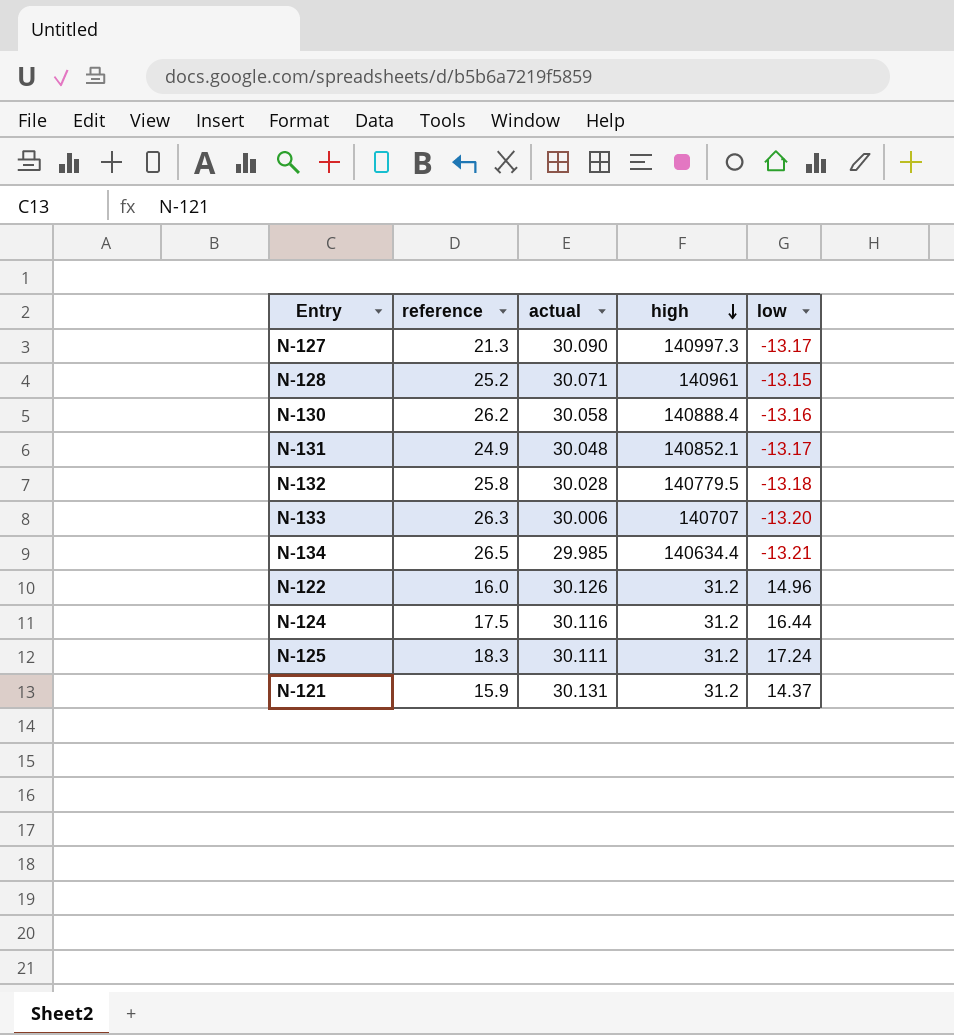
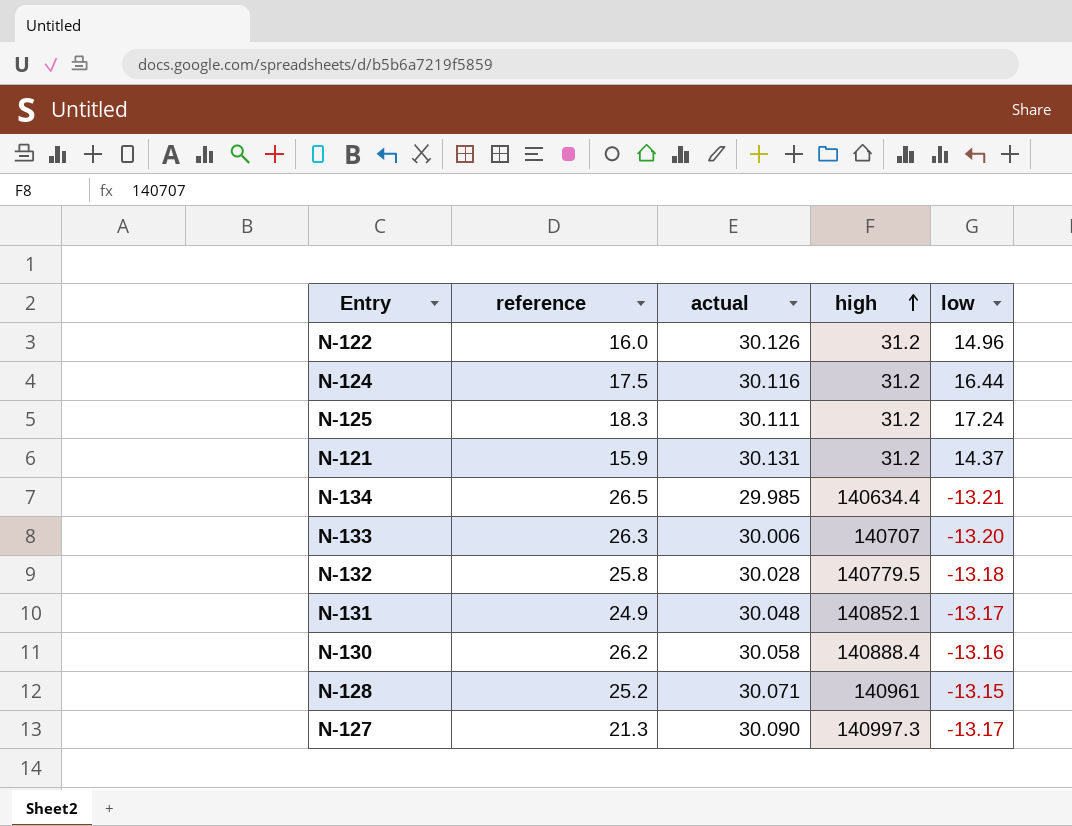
row order: high descending -> high ascending

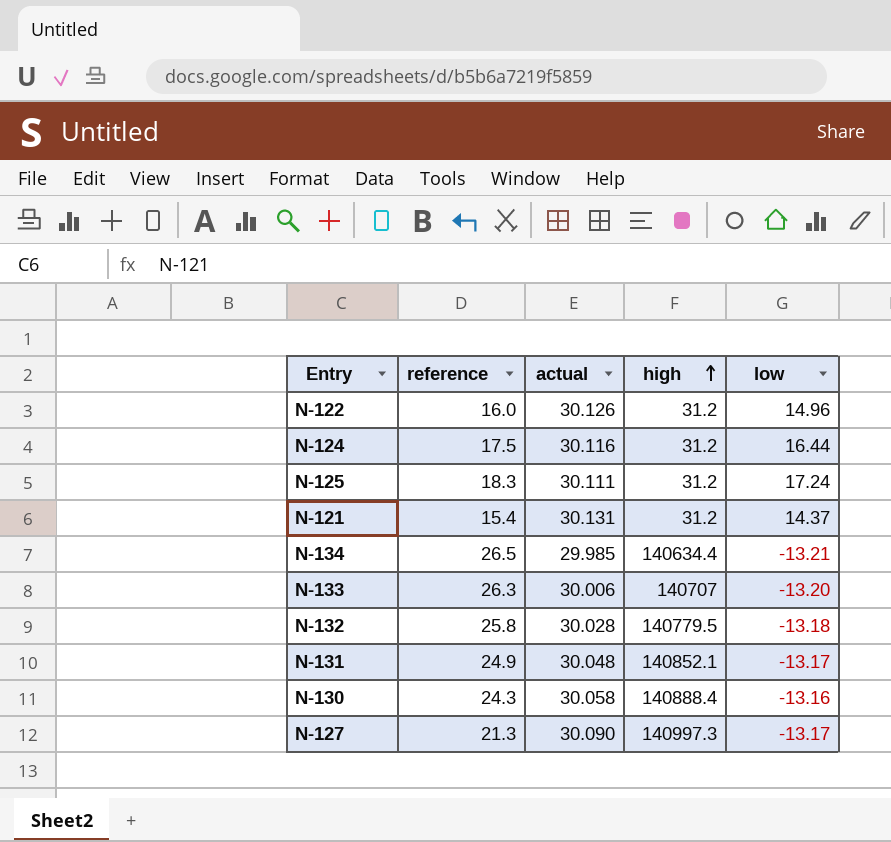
row N-128: 25.2 | 30.071 | 140961 | -13.15 -> none
N-121 | reference: 15.9 -> 15.4
N-130 | reference: 26.2 -> 24.3

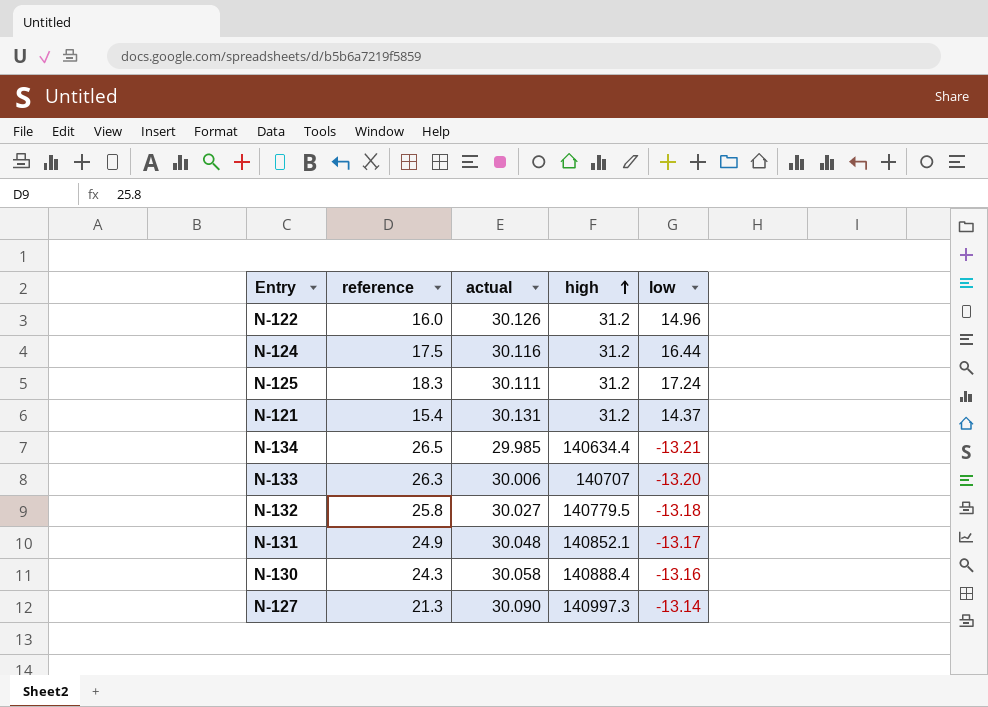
N-132 | actual: 30.028 -> 30.027
N-127 | low: -13.17 -> -13.14

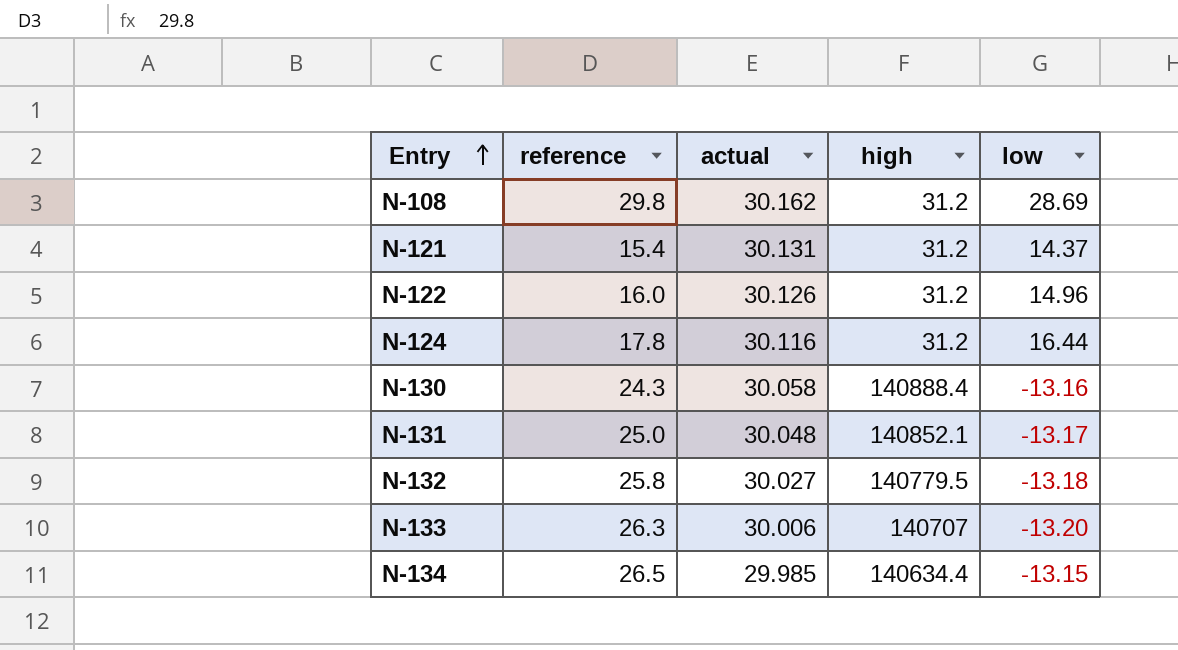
row order: high ascending -> Entry ascending
row N-125: 18.3 | 30.111 | 31.2 | 17.24 -> none
row N-127: 21.3 | 30.090 | 140997.3 | -13.14 -> none
row N-108: none -> 29.8 | 30.162 | 31.2 | 28.69
N-124 | reference: 17.5 -> 17.8
N-131 | reference: 24.9 -> 25.0
N-134 | low: -13.21 -> -13.15

